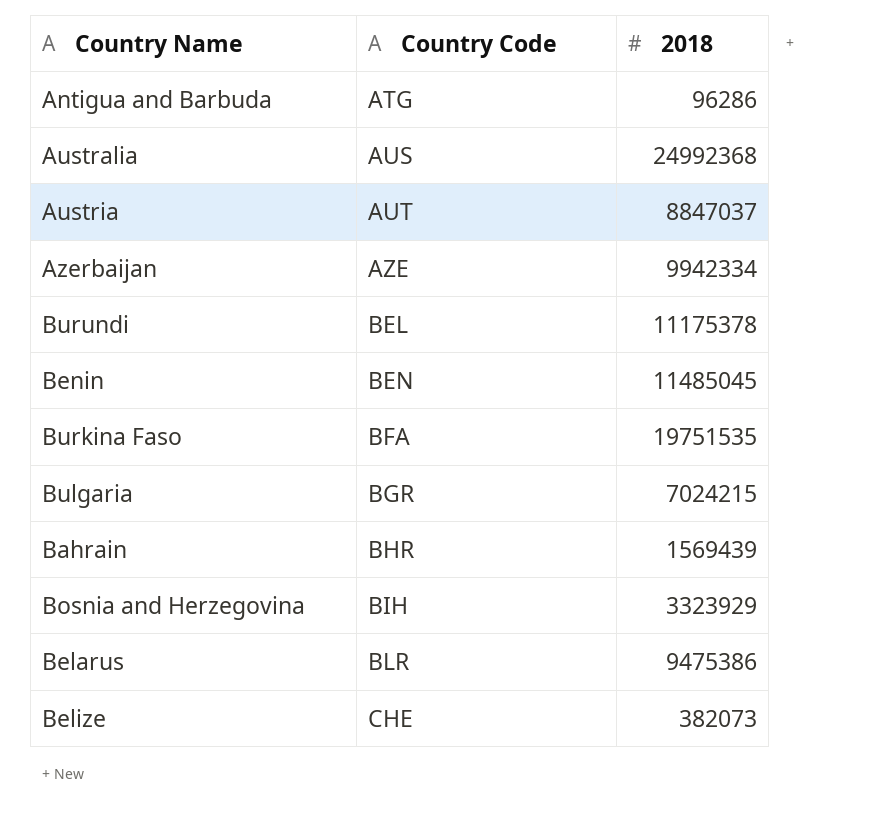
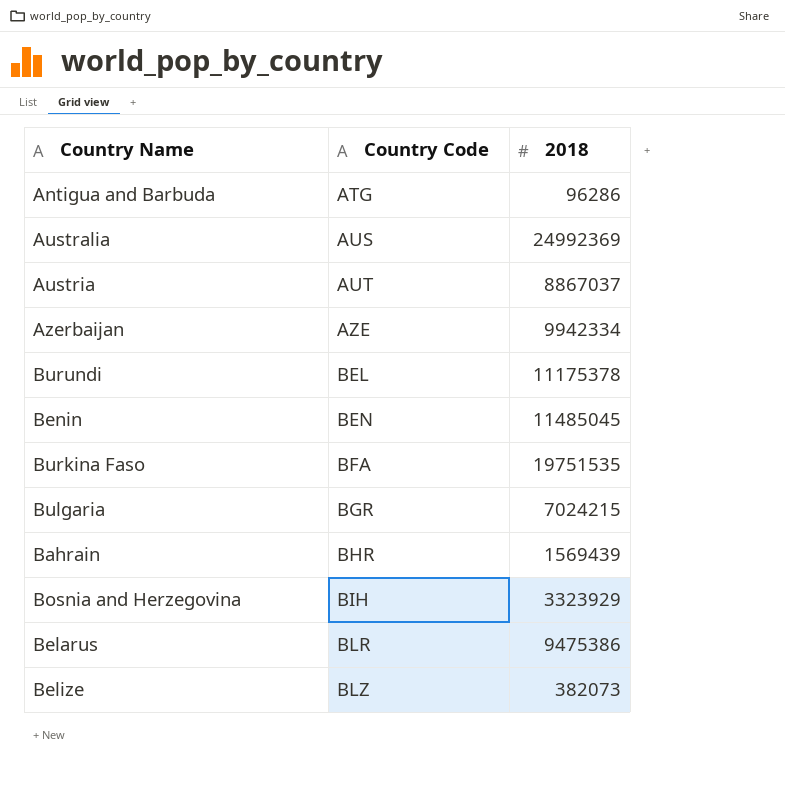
Australia | 2018: 24992368 -> 24992369
Austria | 2018: 8847037 -> 8867037
Belize | Country Code: CHE -> BLZ

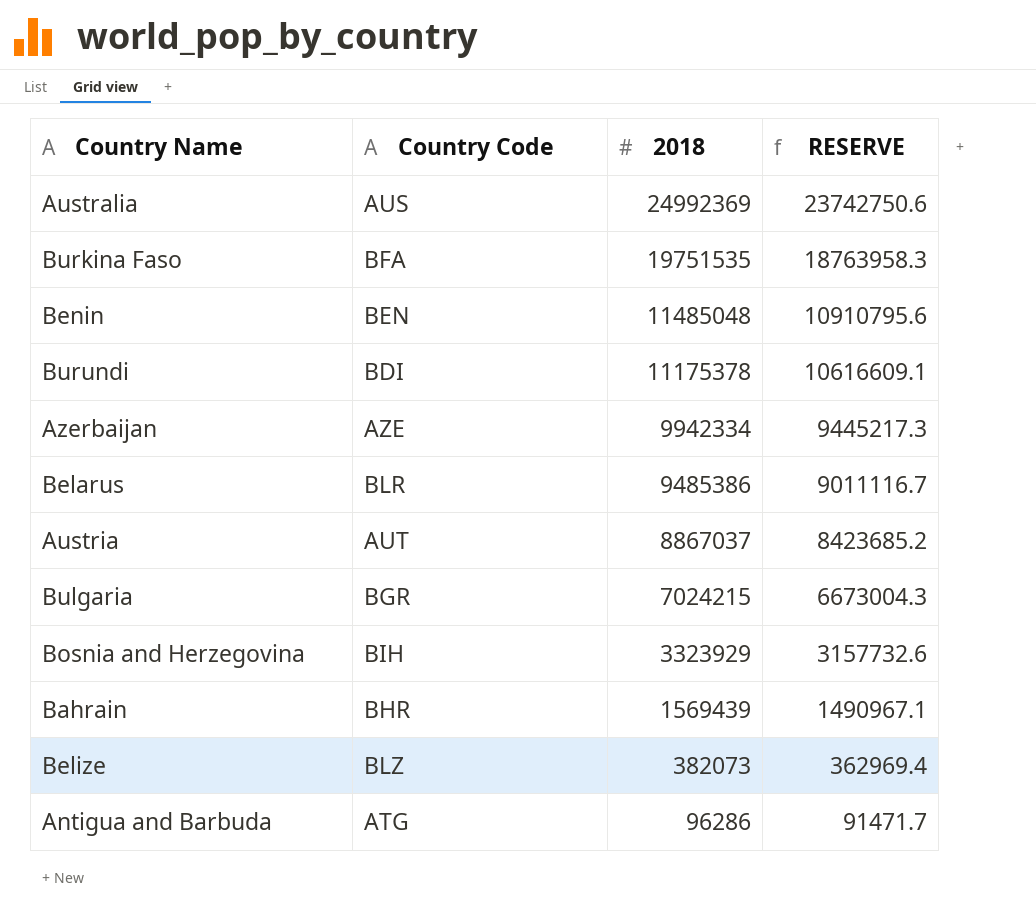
row order: Country Code ascending -> 2018 descending
column RESERVE | formula: none -> [2018] * 0.95
Benin | 2018: 11485045 -> 11485048
Burundi | Country Code: BEL -> BDI
Belarus | 2018: 9475386 -> 9485386

